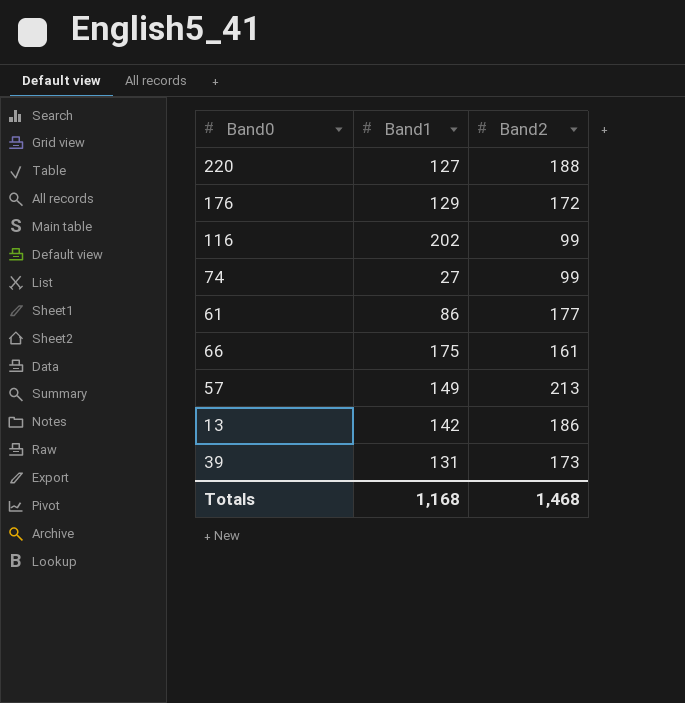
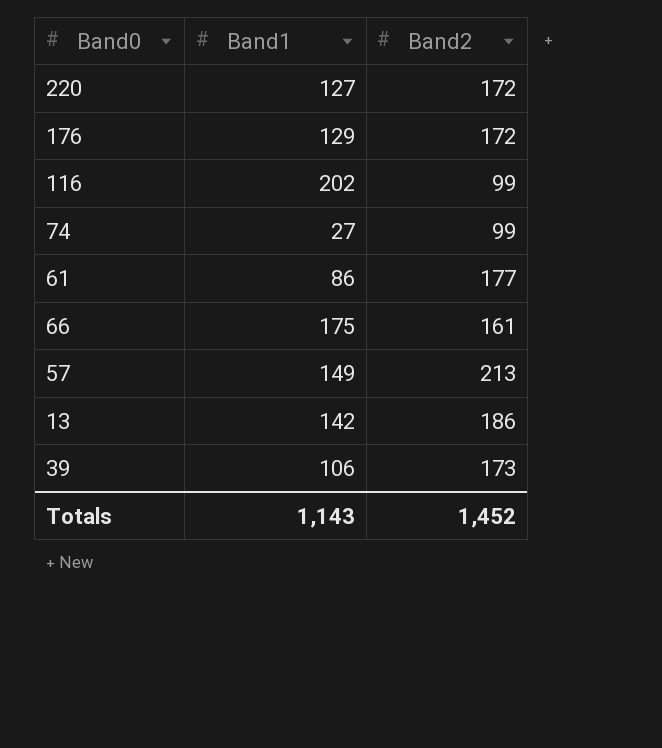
220 | Band2: 188 -> 172
39 | Band1: 131 -> 106
Totals | Band1: 1,168 -> 1,143
Totals | Band2: 1,468 -> 1,452

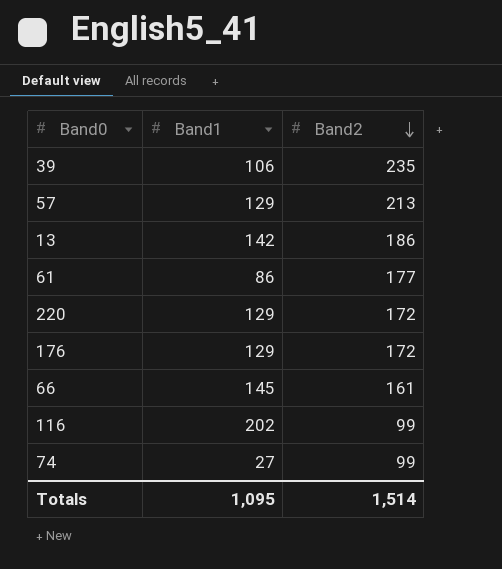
row order: none -> Band2 descending
39 | Band2: 173 -> 235
57 | Band1: 149 -> 129
220 | Band1: 127 -> 129
66 | Band1: 175 -> 145
Totals | Band1: 1,143 -> 1,095
Totals | Band2: 1,452 -> 1,514

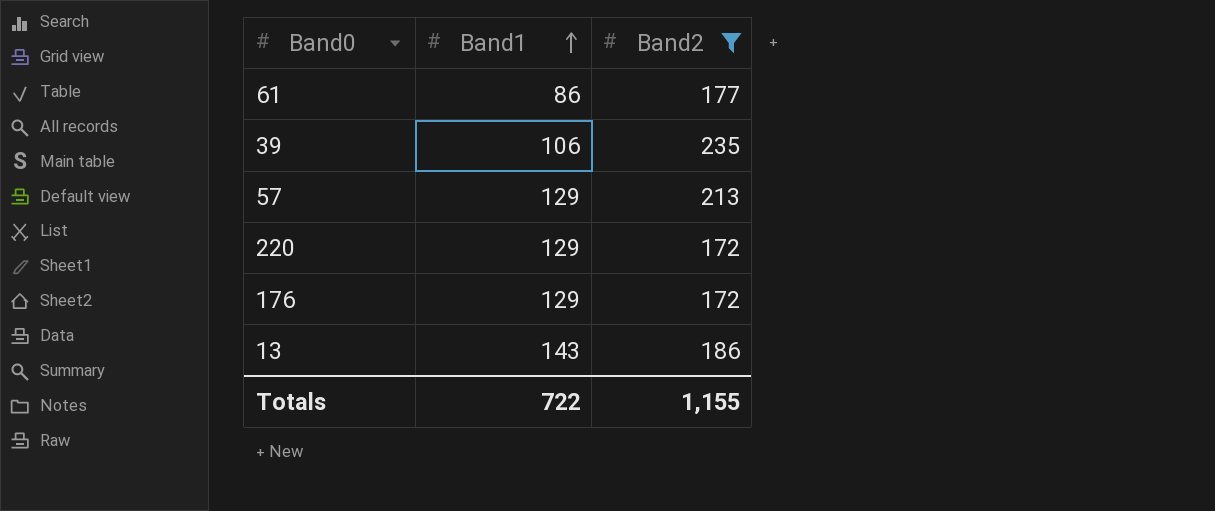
filter: none -> Band2 >= 172
row order: Band2 descending -> Band1 ascending
13 | Band1: 142 -> 143
Totals | Band1: 1,095 -> 722
Totals | Band2: 1,514 -> 1,155

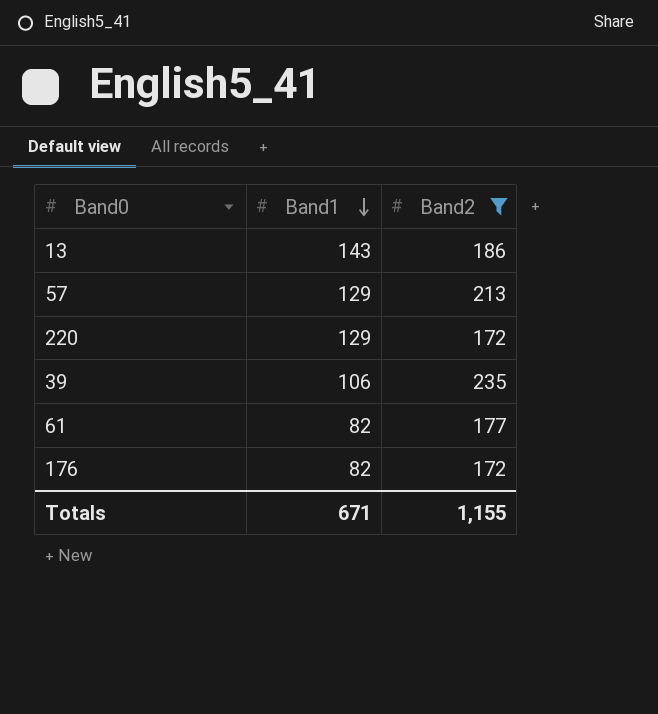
row order: Band1 ascending -> Band1 descending
61 | Band1: 86 -> 82
176 | Band1: 129 -> 82
Totals | Band1: 722 -> 671

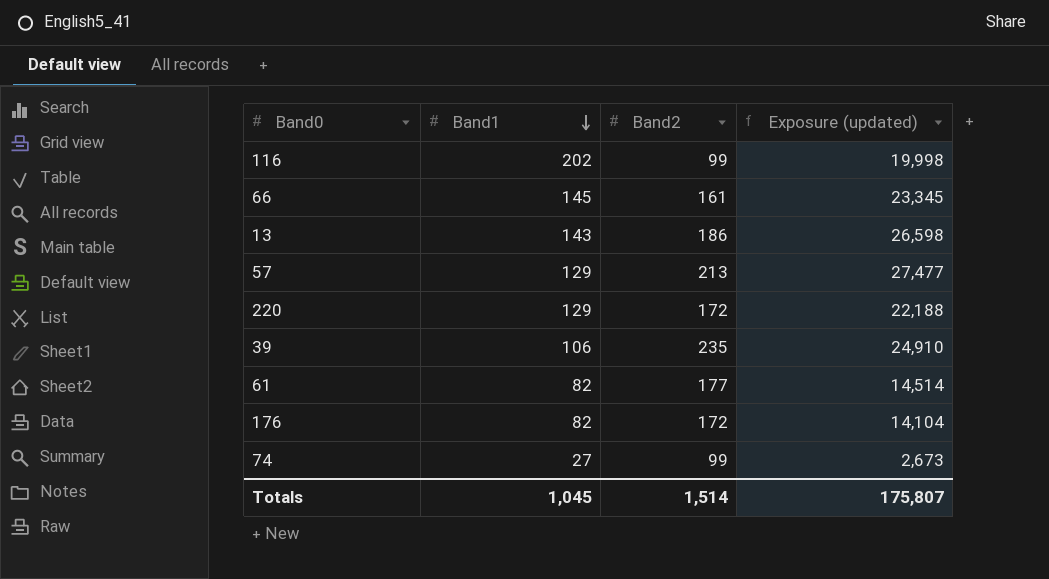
filter: Band2 >= 172 -> none
column Exposure (updated) | formula: none -> [Band1] * [Band2]
Totals | Band1: 671 -> 1,045
Totals | Band2: 1,155 -> 1,514

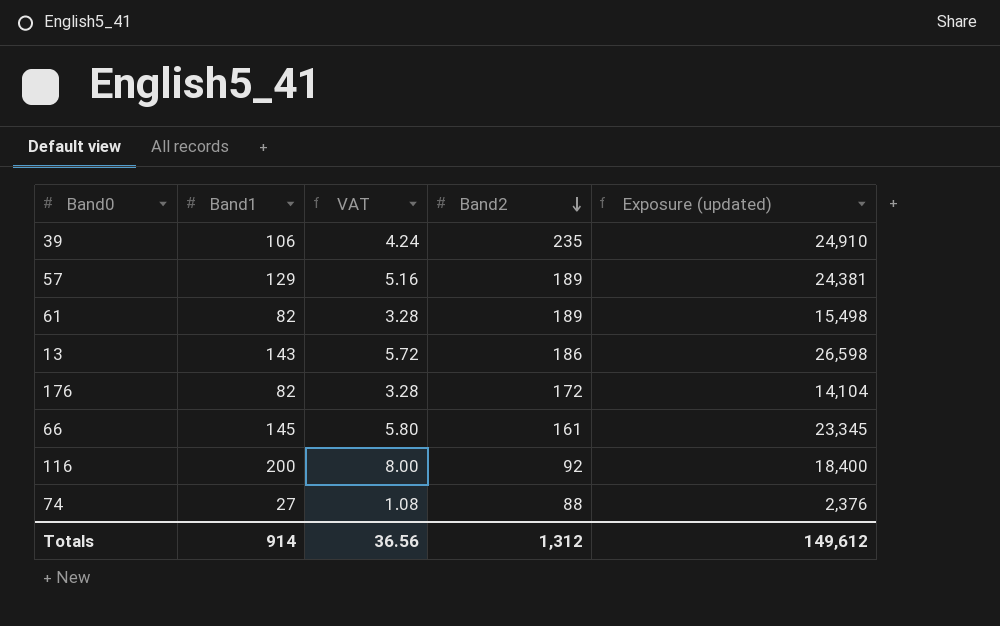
row order: Band1 descending -> Band2 descending
column VAT | formula: none -> [Band1] * 0.04
row 220: 129 | 172 | 22,188 -> none
57 | Band2: 213 -> 189
57 | Exposure (updated): 27,477 -> 24,381
61 | Band2: 177 -> 189
61 | Exposure (updated): 14,514 -> 15,498
116 | Band1: 202 -> 200
116 | Band2: 99 -> 92
116 | Exposure (updated): 19,998 -> 18,400
74 | Band2: 99 -> 88
74 | Exposure (updated): 2,673 -> 2,376
Totals | Band1: 1,045 -> 914
Totals | Band2: 1,514 -> 1,312
Totals | Exposure (updated): 175,807 -> 149,612

